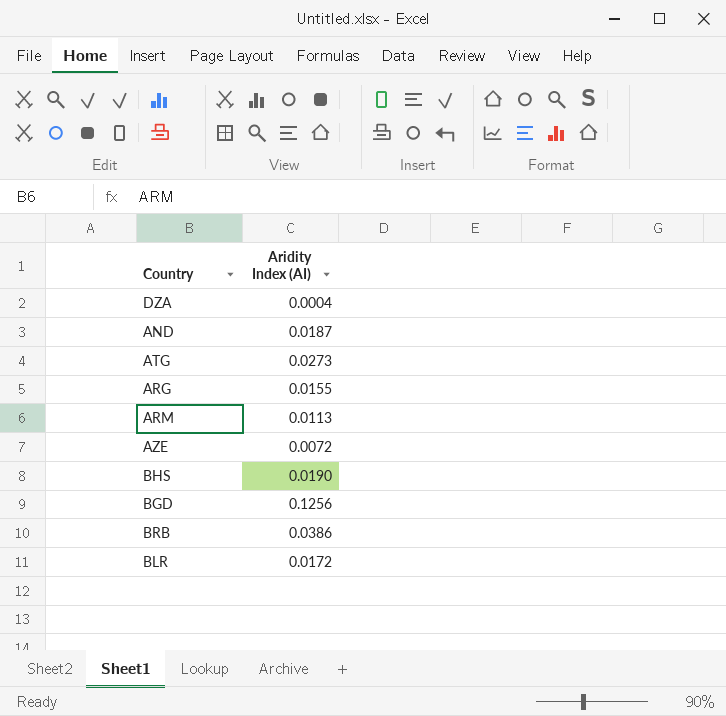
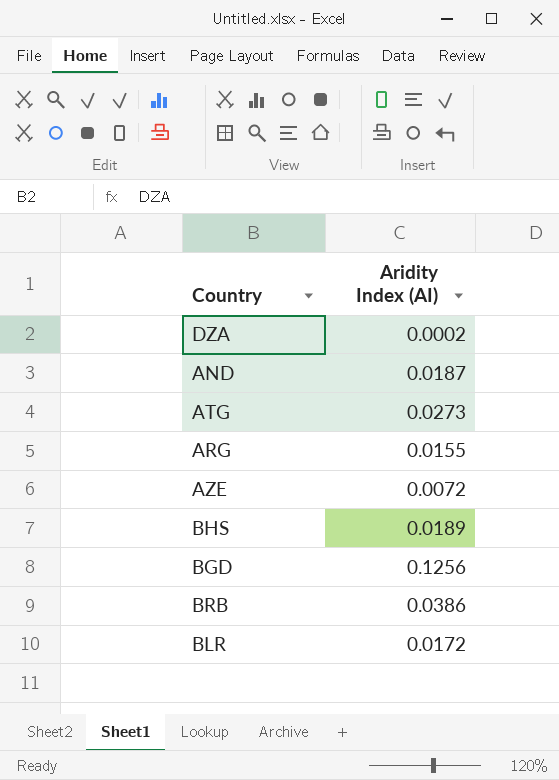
row ARM: 0.0113 -> none
DZA | Aridity Index (AI): 0.0004 -> 0.0002
BHS | Aridity Index (AI): 0.0190 -> 0.0189

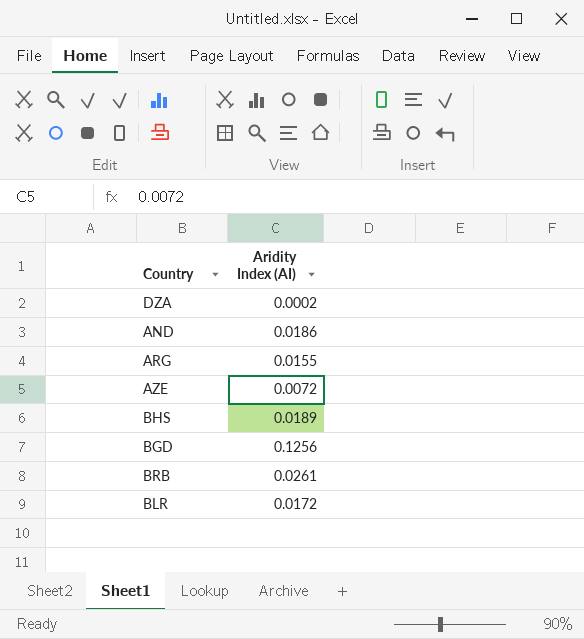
row ATG: 0.0273 -> none
AND | Aridity Index (AI): 0.0187 -> 0.0186
BRB | Aridity Index (AI): 0.0386 -> 0.0261

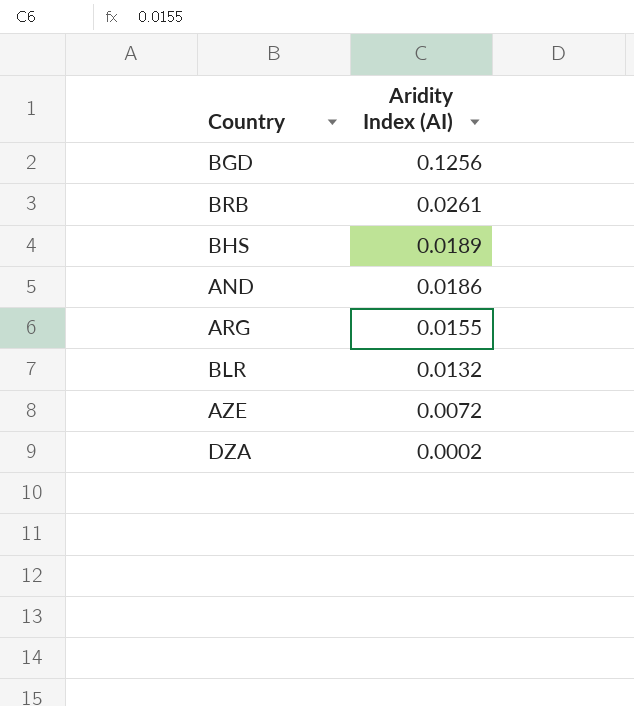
row order: none -> Aridity Index (AI) descending
BLR | Aridity Index (AI): 0.0172 -> 0.0132

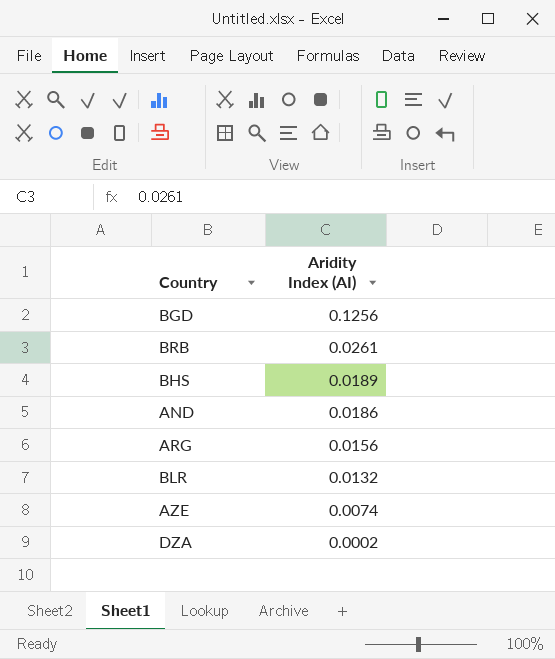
ARG | Aridity Index (AI): 0.0155 -> 0.0156
AZE | Aridity Index (AI): 0.0072 -> 0.0074

